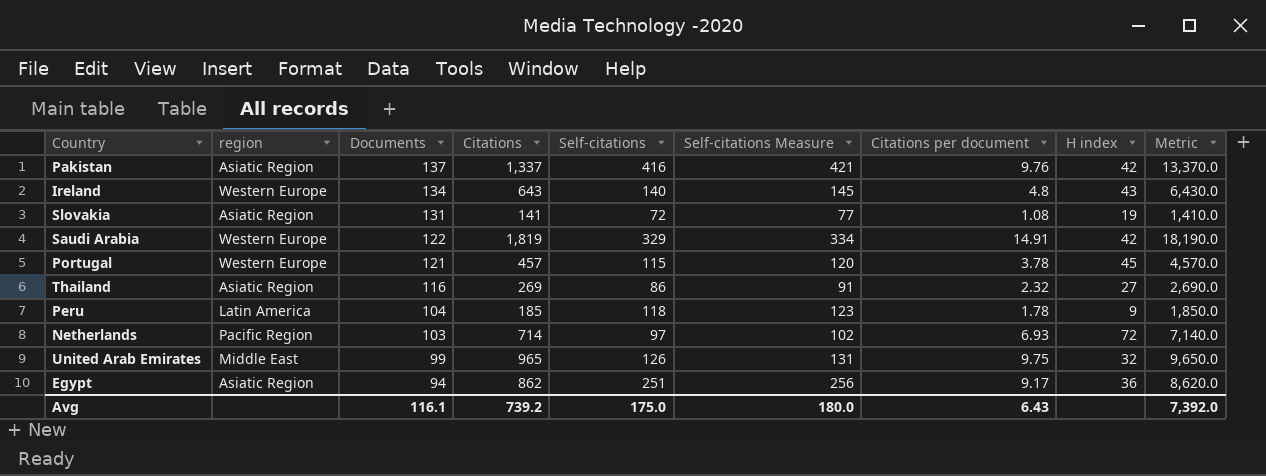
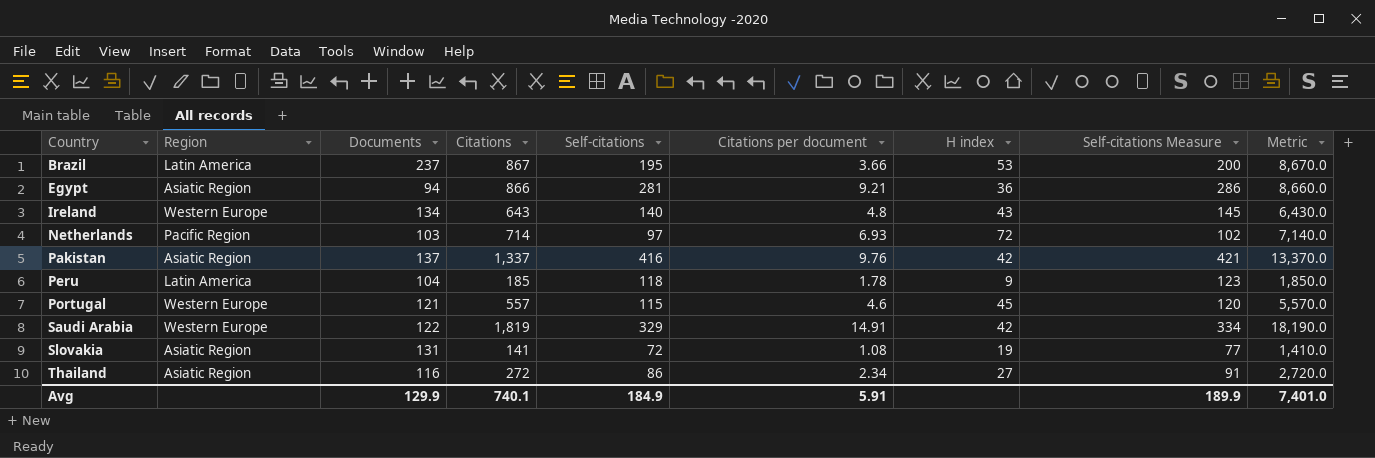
row order: Documents descending -> Country ascending
column name: region -> Region
column Self-citations Measure | position: 6 -> 8
row United Arab Emirates: Middle East | 99 | 965 | 126 | 131 | 9.75 | 32 | 9,650.0 -> none
row Brazil: none -> Latin America | 237 | 867 | 195 | 3.66 | 53 | 200 | 8,670.0
Egypt | Citations: 862 -> 866
Egypt | Self-citations: 251 -> 281
Egypt | Citations per document: 9.17 -> 9.21
Egypt | Self-citations Measure: 256 -> 286
Egypt | Metric: 8,620.0 -> 8,660.0
Portugal | Citations: 457 -> 557
Portugal | Citations per document: 3.78 -> 4.6
Portugal | Metric: 4,570.0 -> 5,570.0
Thailand | Citations: 269 -> 272
Thailand | Citations per document: 2.32 -> 2.34
Thailand | Metric: 2,690.0 -> 2,720.0
Avg | Documents: 116.1 -> 129.9
Avg | Citations: 739.2 -> 740.1
Avg | Self-citations: 175.0 -> 184.9
Avg | Citations per document: 6.43 -> 5.91
Avg | Self-citations Measure: 180.0 -> 189.9
Avg | Metric: 7,392.0 -> 7,401.0

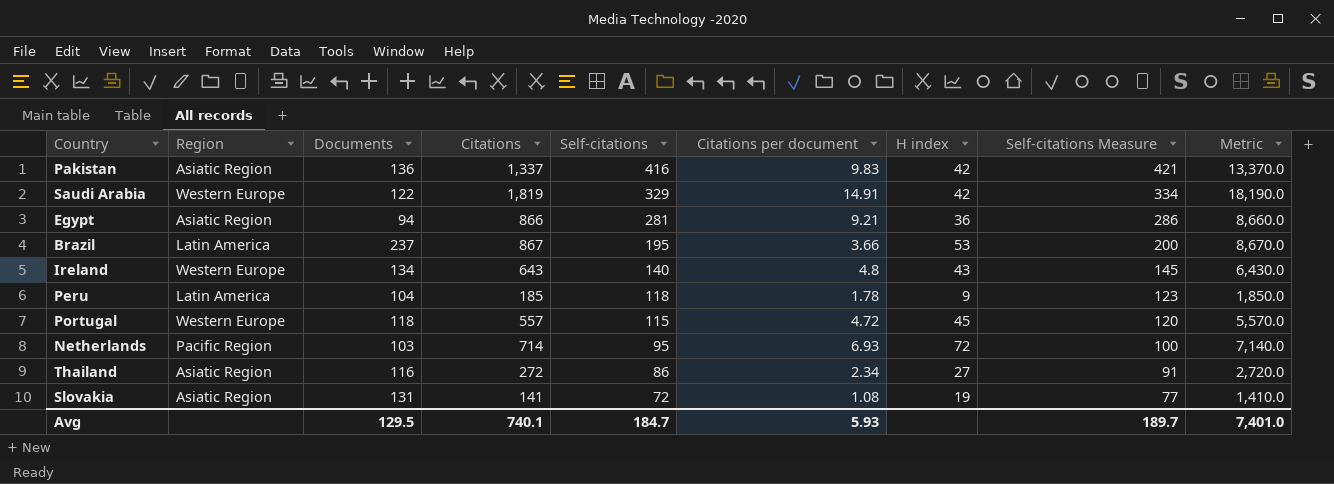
row order: Country ascending -> Self-citations descending
Pakistan | Documents: 137 -> 136
Pakistan | Citations per document: 9.76 -> 9.83
Portugal | Documents: 121 -> 118
Portugal | Citations per document: 4.6 -> 4.72
Netherlands | Self-citations: 97 -> 95
Netherlands | Self-citations Measure: 102 -> 100
Avg | Documents: 129.9 -> 129.5
Avg | Self-citations: 184.9 -> 184.7
Avg | Citations per document: 5.91 -> 5.93
Avg | Self-citations Measure: 189.9 -> 189.7

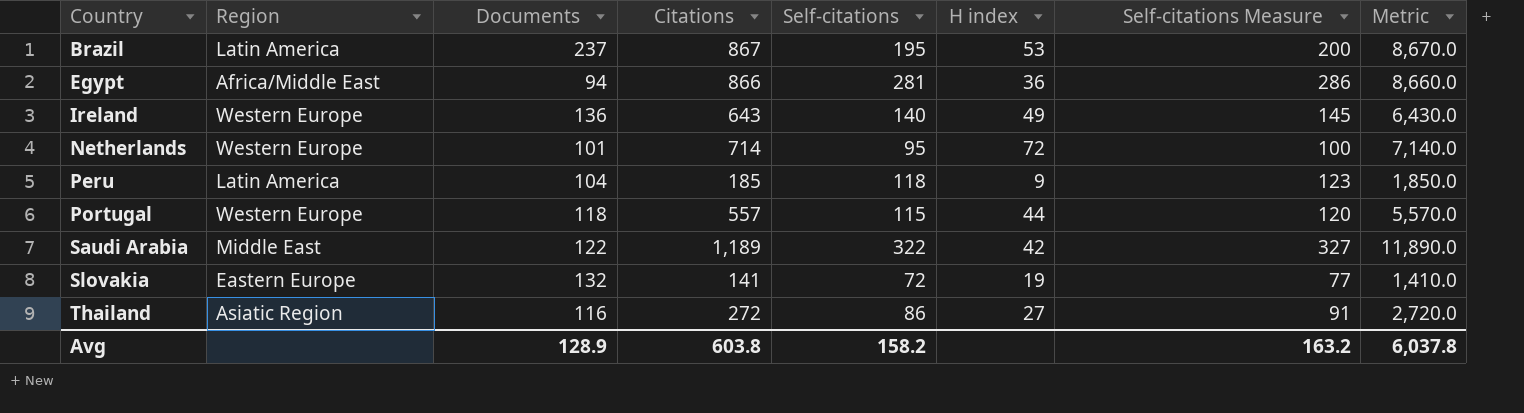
row order: Self-citations descending -> Country ascending
column Citations per document | formula: [Citations] / [Documents] -> none
row Pakistan: Asiatic Region | 136 | 1,337 | 416 | 9.83 | 42 | 421 | 13,370.0 -> none
Egypt | Region: Asiatic Region -> Africa/Middle East
Ireland | Documents: 134 -> 136
Ireland | H index: 43 -> 49
Netherlands | Region: Pacific Region -> Western Europe
Netherlands | Documents: 103 -> 101
Portugal | H index: 45 -> 44
Saudi Arabia | Region: Western Europe -> Middle East
Saudi Arabia | Citations: 1,819 -> 1,189
Saudi Arabia | Self-citations: 329 -> 322
Saudi Arabia | Self-citations Measure: 334 -> 327
Saudi Arabia | Metric: 18,190.0 -> 11,890.0
Slovakia | Region: Asiatic Region -> Eastern Europe
Slovakia | Documents: 131 -> 132
Avg | Documents: 129.5 -> 128.9
Avg | Citations: 740.1 -> 603.8
Avg | Self-citations: 184.7 -> 158.2
Avg | Self-citations Measure: 189.7 -> 163.2
Avg | Metric: 7,401.0 -> 6,037.8

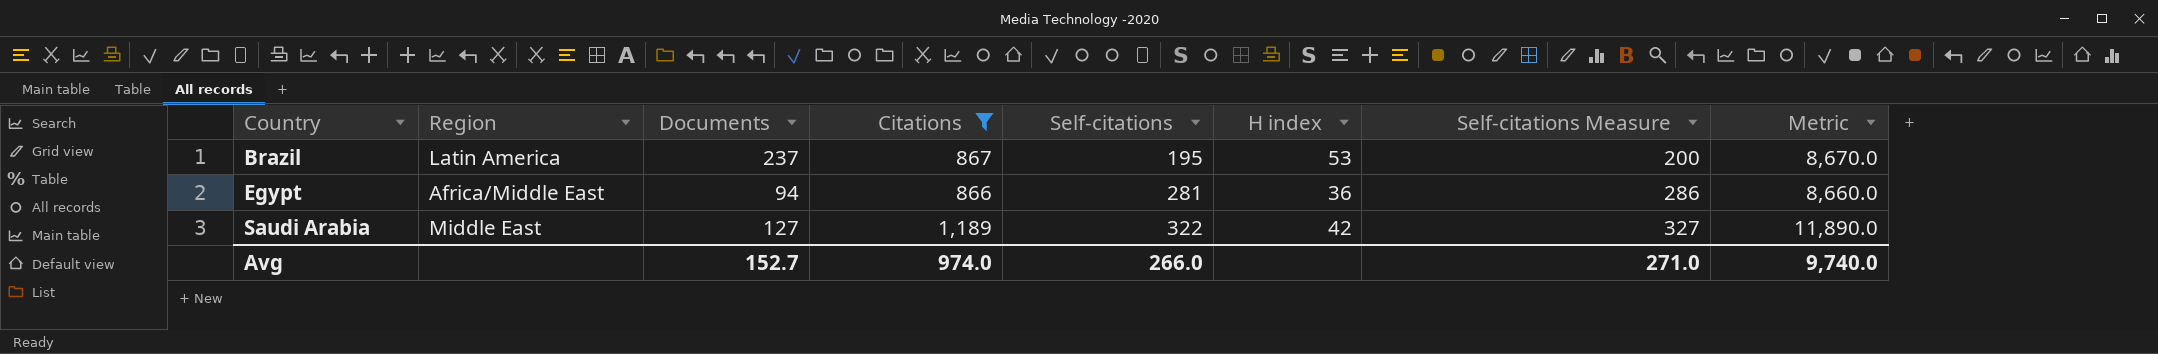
filter: none -> Citations >= 866
Saudi Arabia | Documents: 122 -> 127
Avg | Documents: 128.9 -> 152.7
Avg | Citations: 603.8 -> 974.0
Avg | Self-citations: 158.2 -> 266.0
Avg | Self-citations Measure: 163.2 -> 271.0
Avg | Metric: 6,037.8 -> 9,740.0

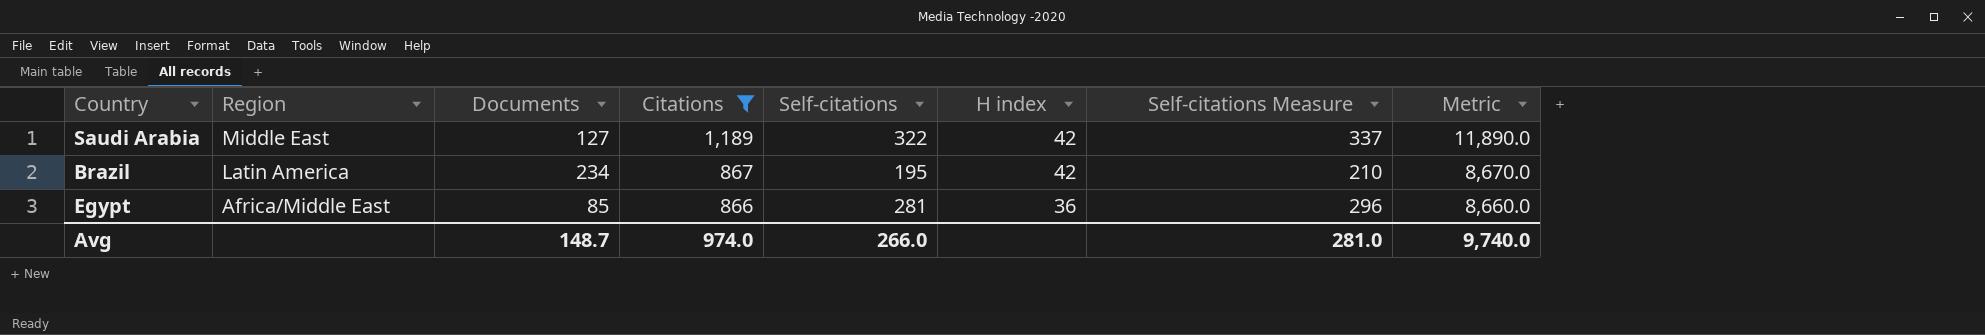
row order: Country ascending -> Region descending
column Self-citations Measure | formula: [Self-citations] + 5 -> [Self-citations] + 15
Brazil | Documents: 237 -> 234
Brazil | H index: 53 -> 42
Egypt | Documents: 94 -> 85
Avg | Documents: 152.7 -> 148.7
Avg | Self-citations Measure: 271.0 -> 281.0

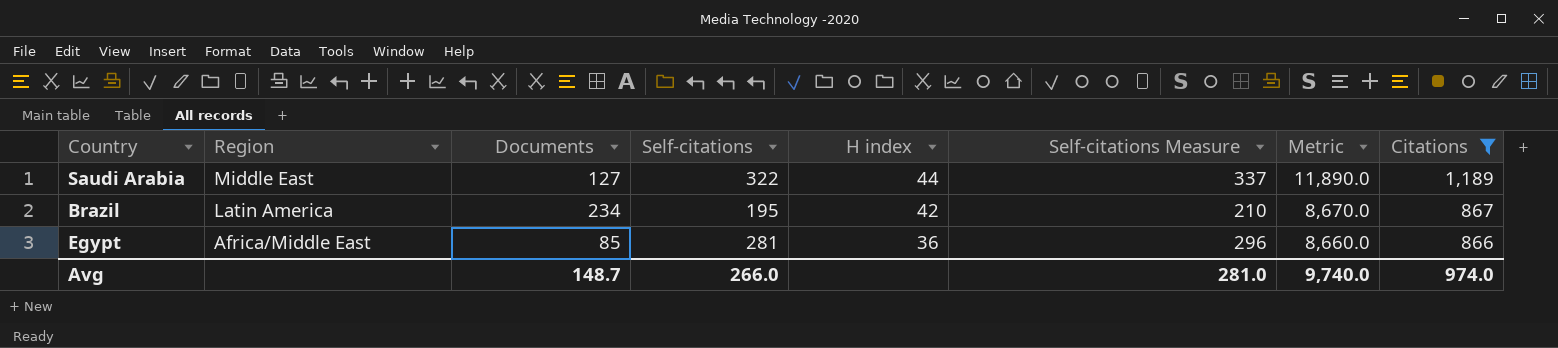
column Citations | position: 4 -> 8
Saudi Arabia | H index: 42 -> 44

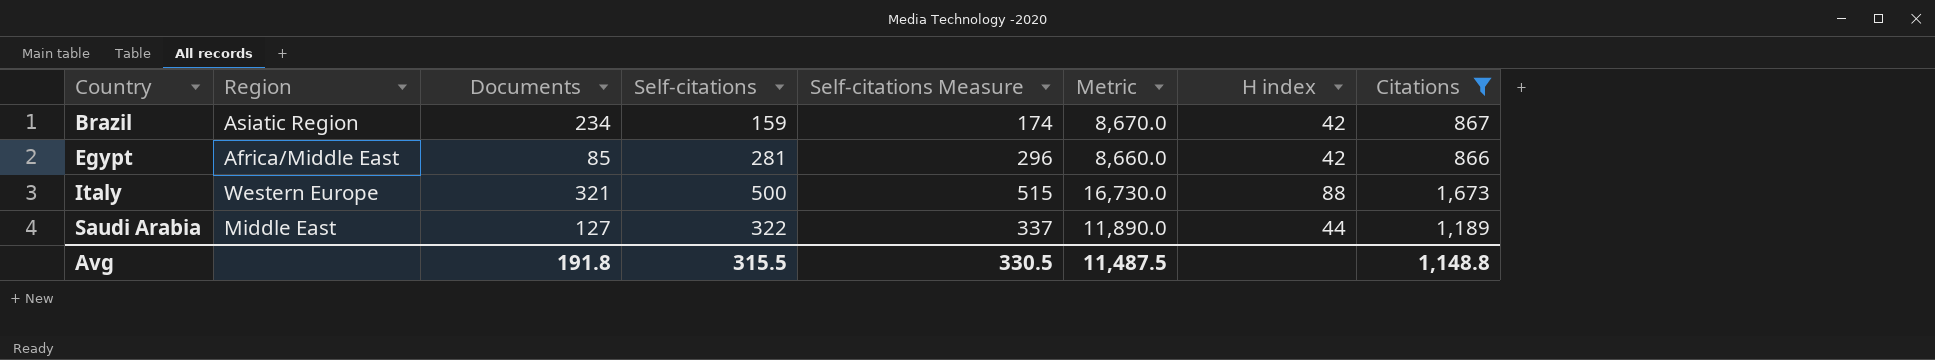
row order: Region descending -> Country ascending
column H index | position: 5 -> 7
Brazil | Region: Latin America -> Asiatic Region
Brazil | Self-citations: 195 -> 159
Brazil | Self-citations Measure: 210 -> 174
Egypt | H index: 36 -> 42
row Italy: none -> Western Europe | 321 | 500 | 515 | 16,730.0 | 88 | 1,673
Avg | Documents: 148.7 -> 191.8
Avg | Self-citations: 266.0 -> 315.5
Avg | Self-citations Measure: 281.0 -> 330.5
Avg | Metric: 9,740.0 -> 11,487.5
Avg | Citations: 974.0 -> 1,148.8

